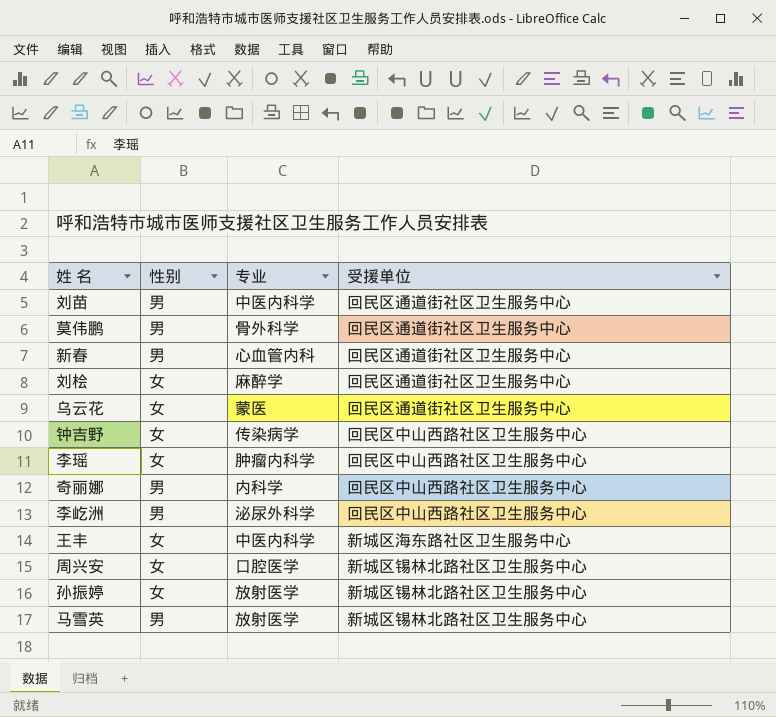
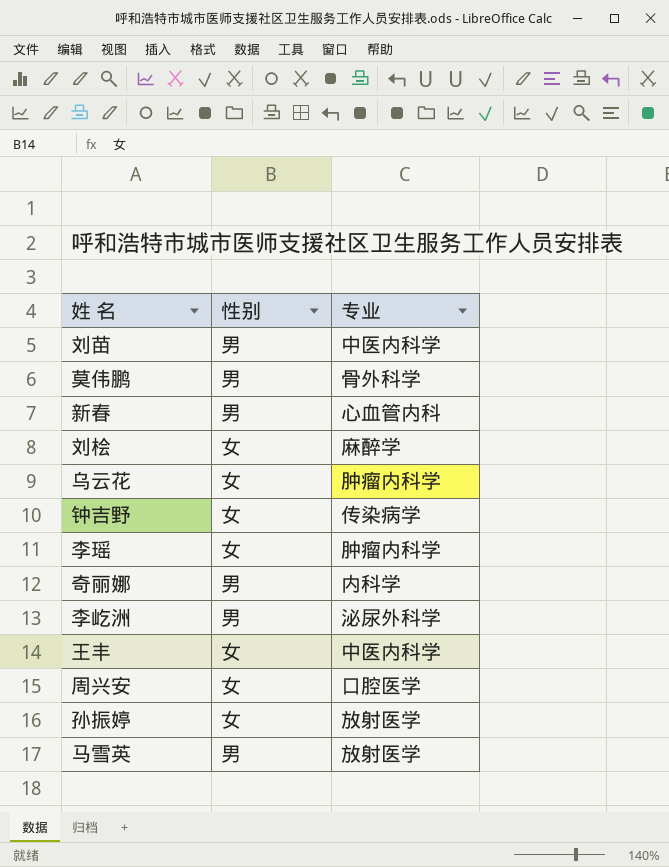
column 受援单位 | position: 4 -> none
乌云花 | 专业: 蒙医 -> 肿瘤内科学

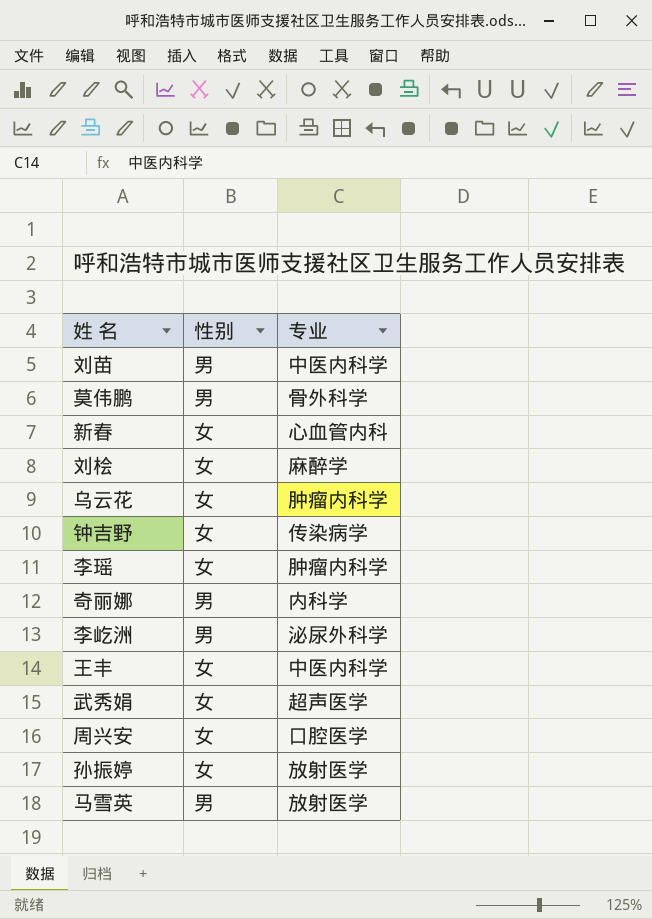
新春 | 性别: 男 -> 女
row 武秀娟: none -> 女 | 超声医学

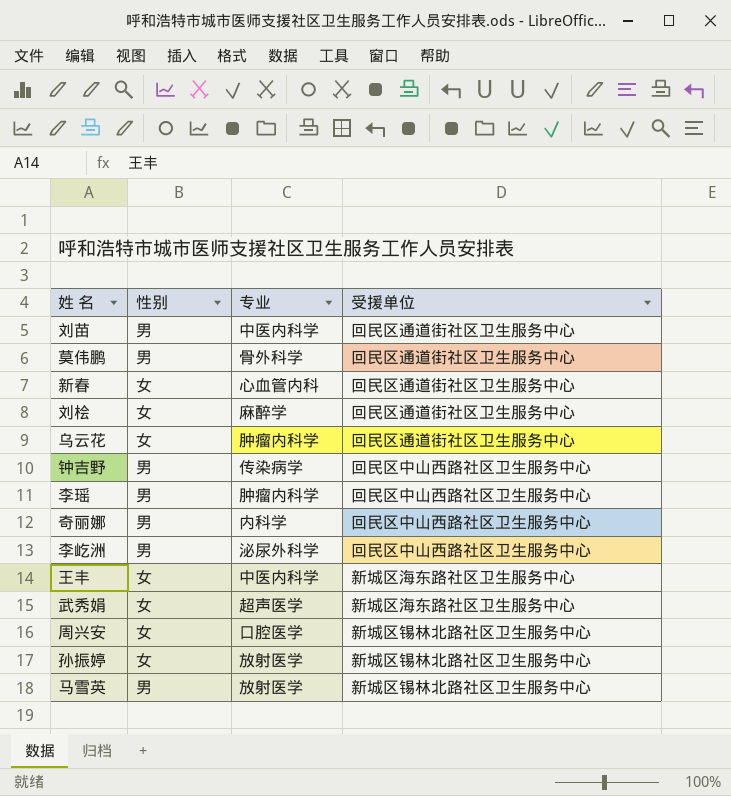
column 受援单位 | position: none -> 4
钟吉野 | 性别: 女 -> 男
李瑶 | 性别: 女 -> 男

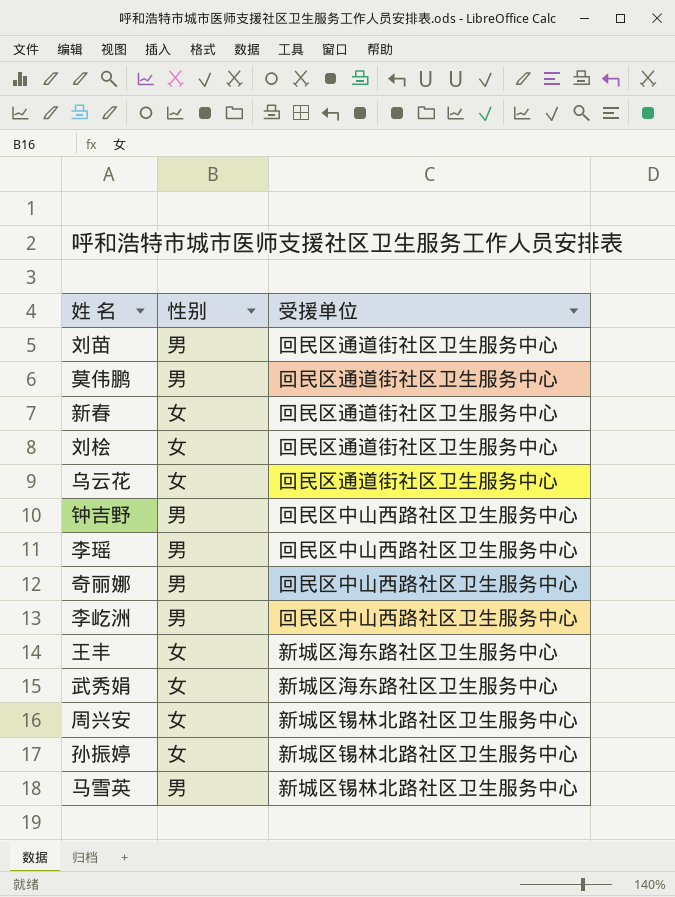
column 专业 | position: 3 -> none

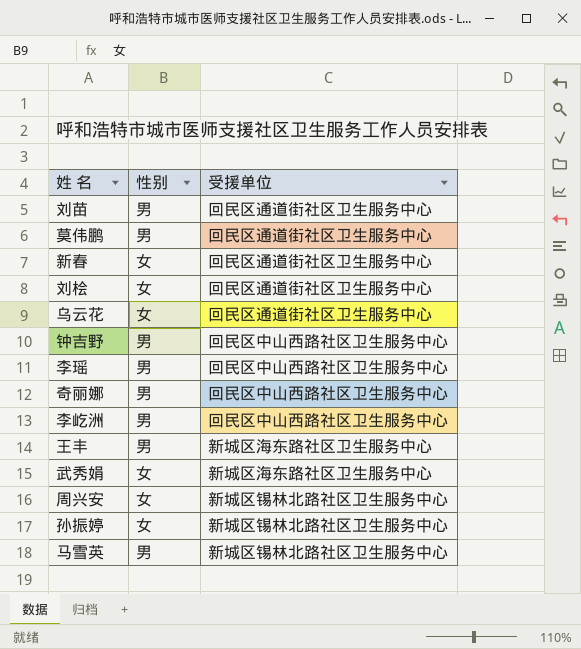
王丰 | 性别: 女 -> 男

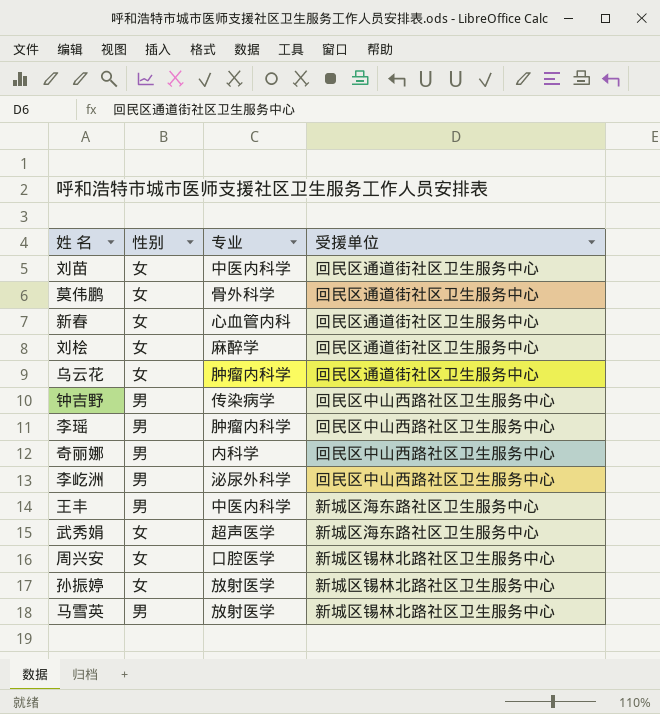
column 专业 | position: none -> 3
刘苗 | 性别: 男 -> 女
莫伟鹏 | 性别: 男 -> 女

